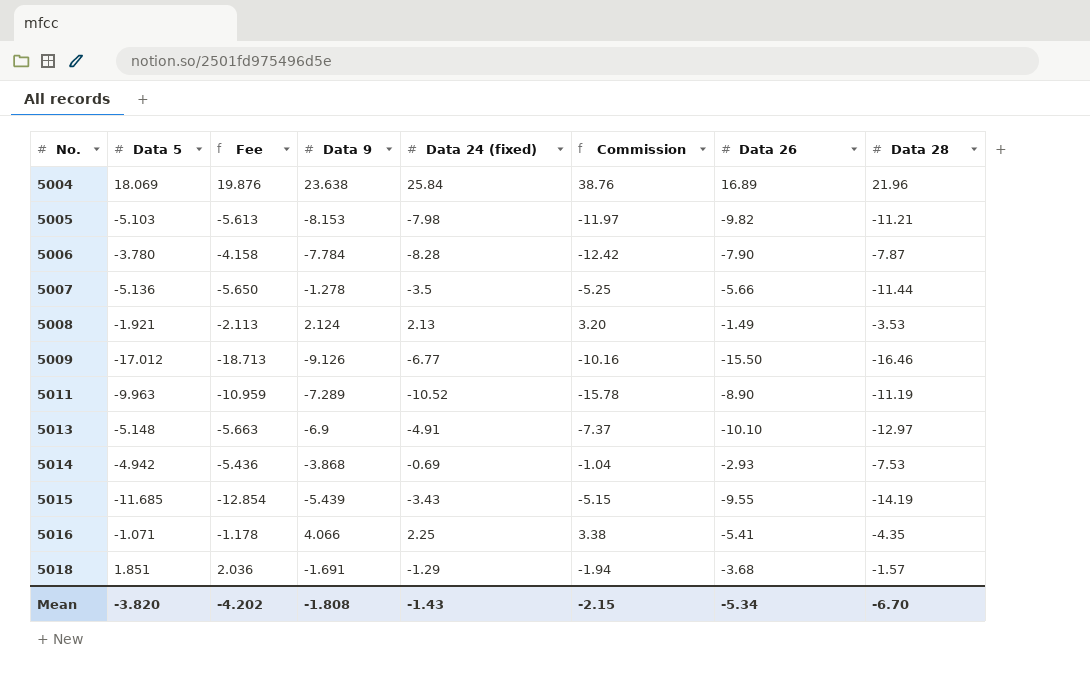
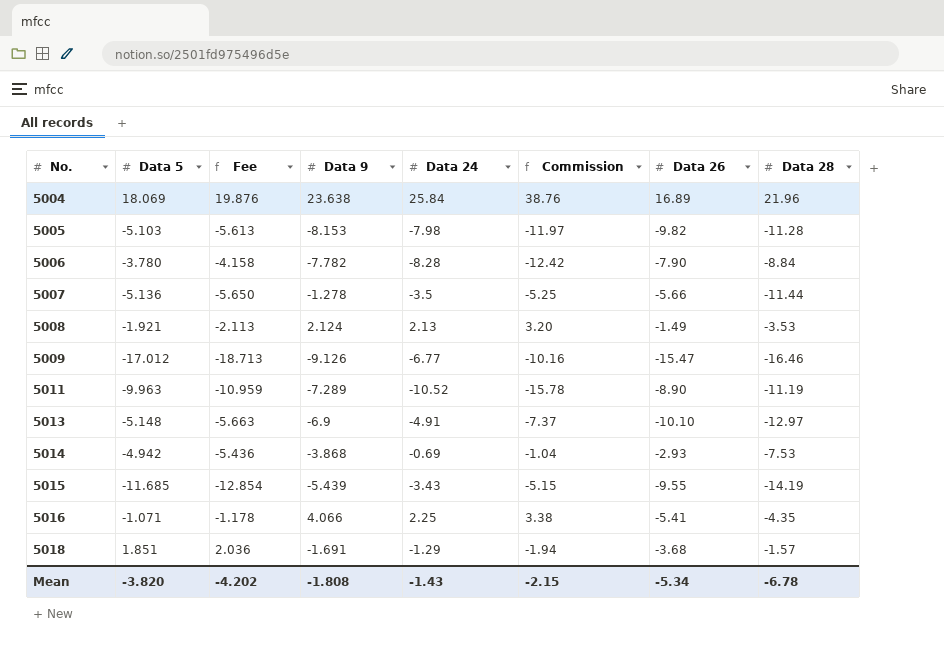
column name: Data 24 (fixed) -> Data 24
5005 | Data 28: -11.21 -> -11.28
5006 | Data 9: -7.784 -> -7.782
5006 | Data 28: -7.87 -> -8.84
5009 | Data 26: -15.50 -> -15.47
Mean | Data 28: -6.70 -> -6.78

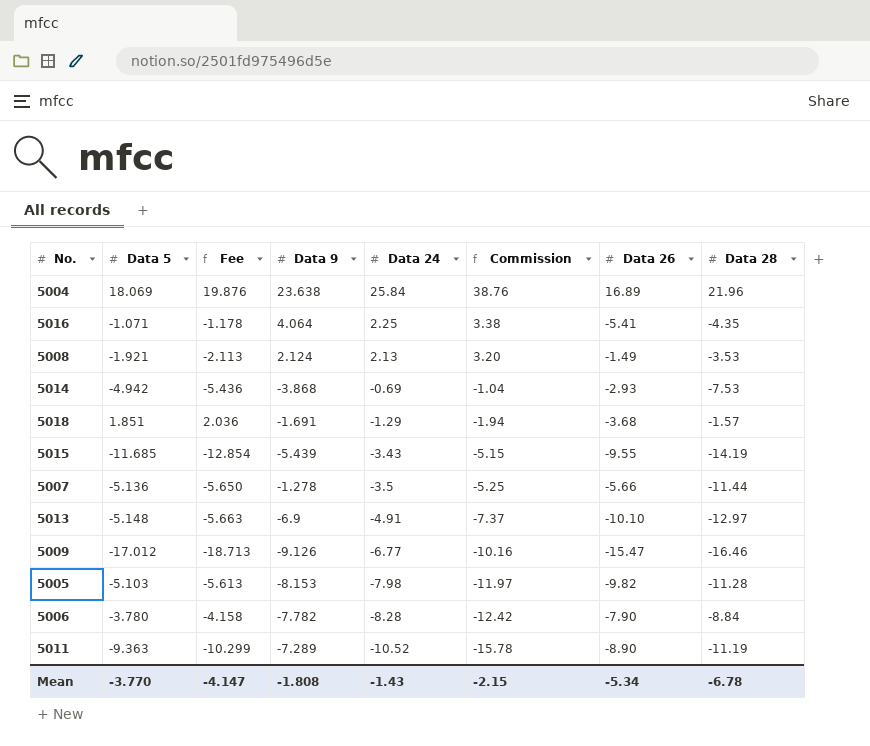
row order: No. ascending -> Data 24 descending
5016 | Data 9: 4.066 -> 4.064
5011 | Data 5: -9.963 -> -9.363
5011 | Fee: -10.959 -> -10.299
Mean | Data 5: -3.820 -> -3.770
Mean | Fee: -4.202 -> -4.147

